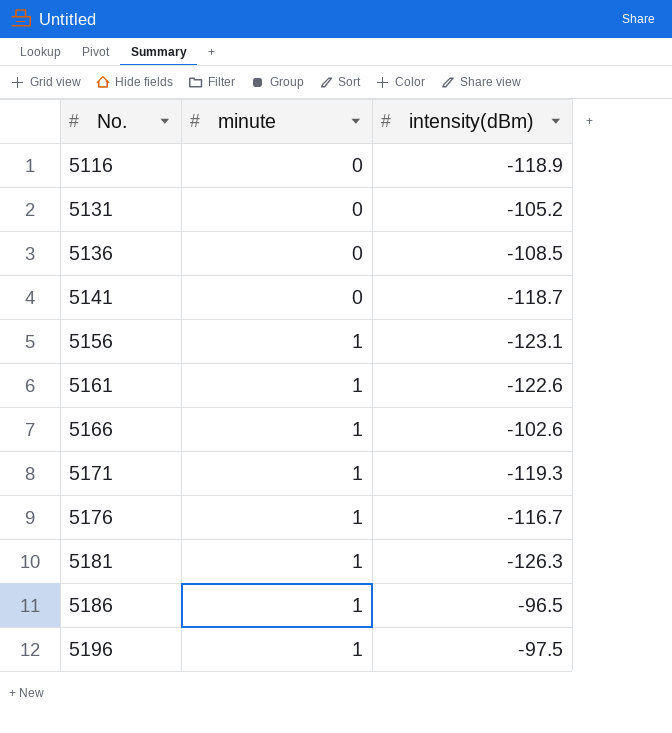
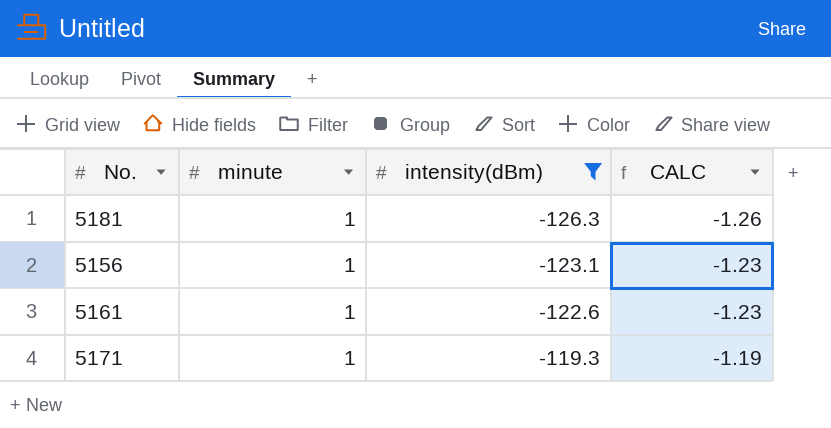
filter: none -> intensity(dBm) <= -119.3
row order: No. ascending -> intensity(dBm) ascending
column CALC | formula: none -> [intensity(dBm)] * 0.01

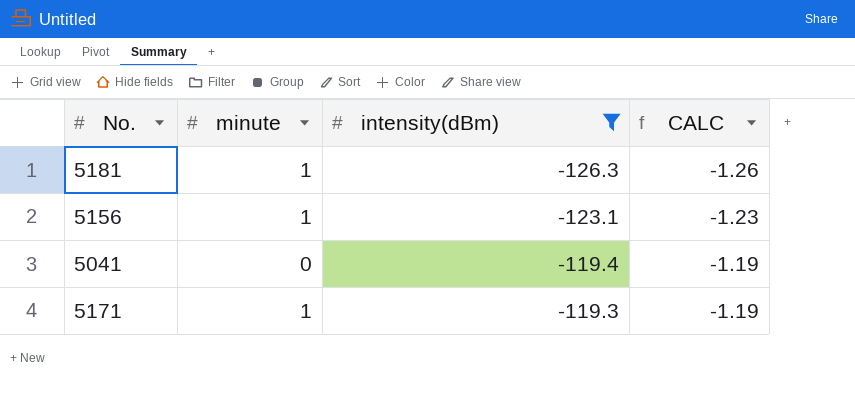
row 5161: 1 | -122.6 | -1.23 -> none
row 5041: none -> 0 | -119.4 | -1.19

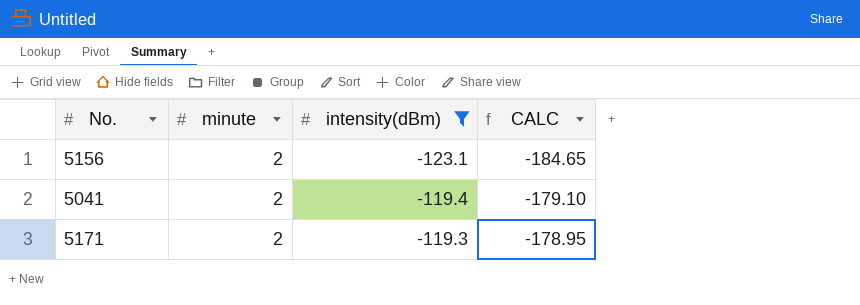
column CALC | formula: [intensity(dBm)] * 0.01 -> [intensity(dBm)] * 1.5
row 5181: 1 | -126.3 | -1.26 -> none
5156 | minute: 1 -> 2
5041 | minute: 0 -> 2
5171 | minute: 1 -> 2

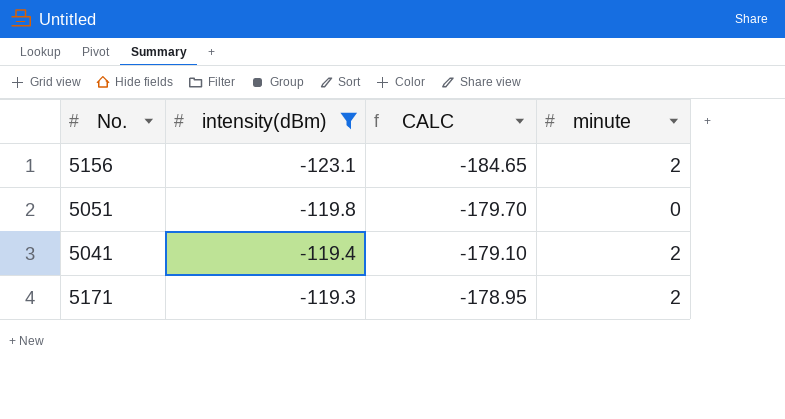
column minute | position: 2 -> 4
row 5051: none -> -119.8 | -179.70 | 0

